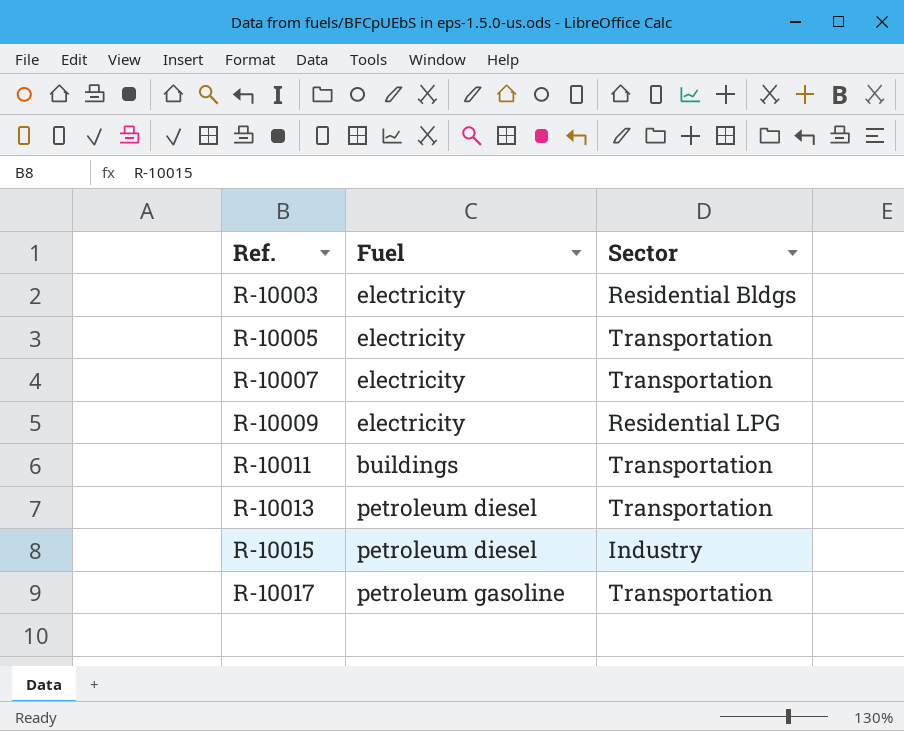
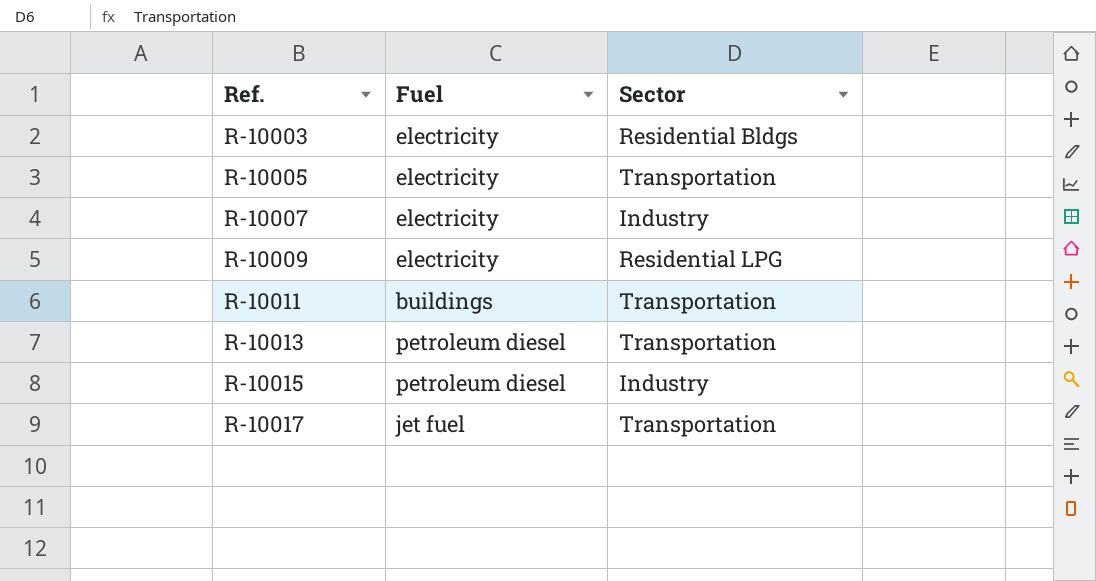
R-10007 | Sector: Transportation -> Industry
R-10017 | Fuel: petroleum gasoline -> jet fuel

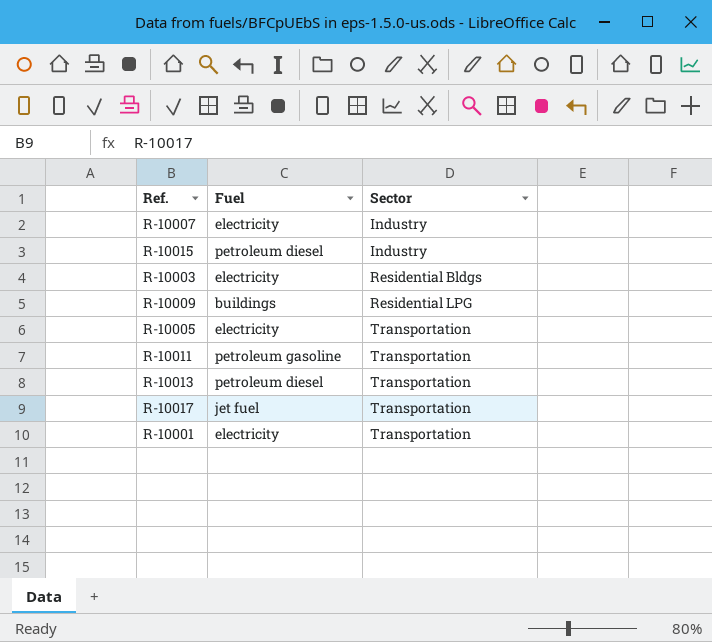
row order: Ref. ascending -> Sector ascending
R-10009 | Fuel: electricity -> buildings
R-10011 | Fuel: buildings -> petroleum gasoline
row R-10001: none -> electricity | Transportation

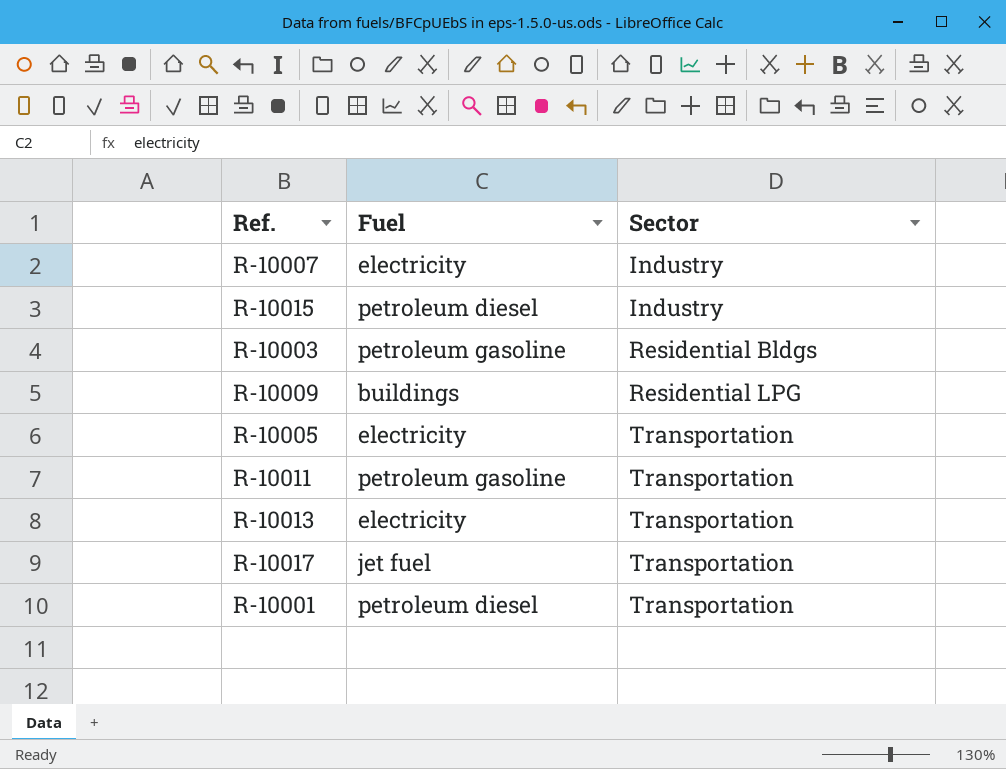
R-10003 | Fuel: electricity -> petroleum gasoline
R-10013 | Fuel: petroleum diesel -> electricity
R-10001 | Fuel: electricity -> petroleum diesel

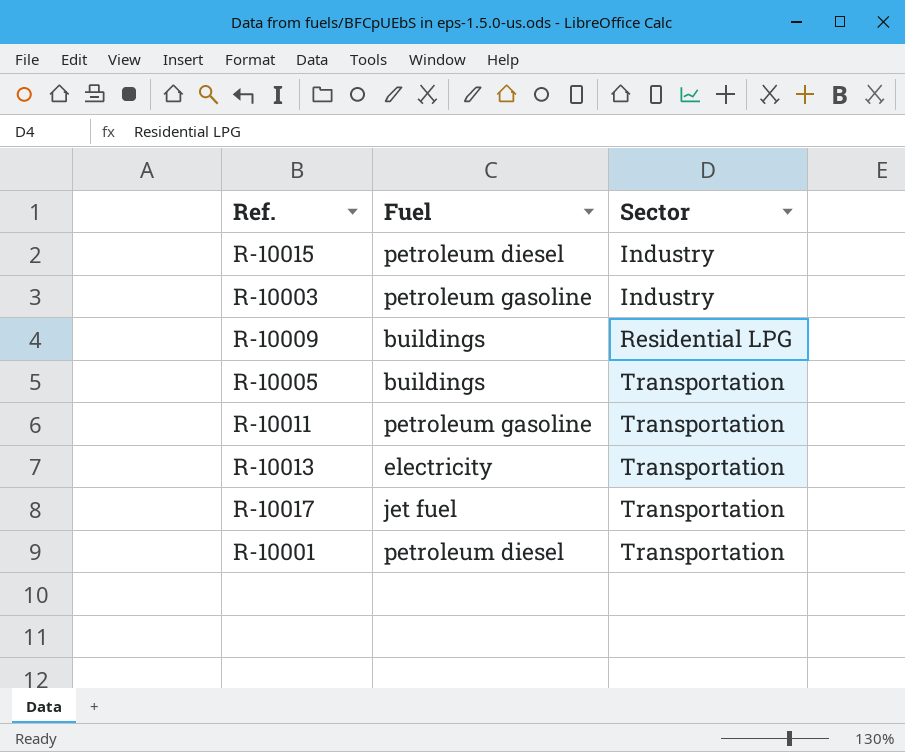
row R-10007: electricity | Industry -> none
R-10003 | Sector: Residential Bldgs -> Industry
R-10005 | Fuel: electricity -> buildings

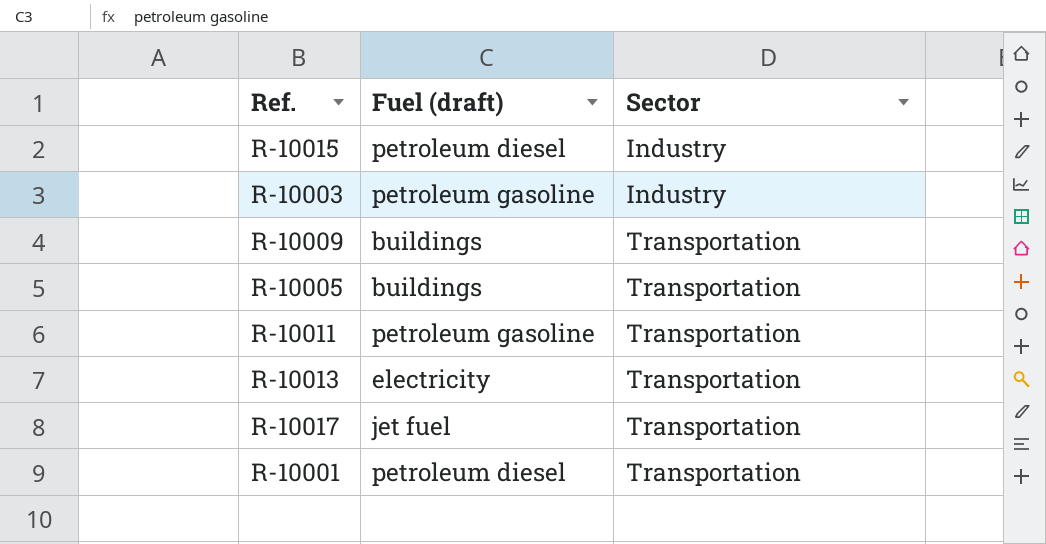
column name: Fuel -> Fuel (draft)
R-10009 | Sector: Residential LPG -> Transportation

